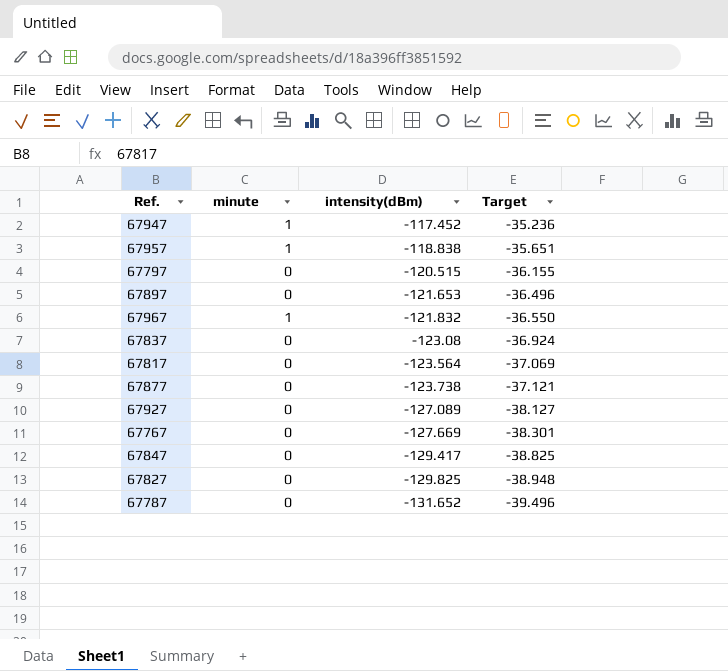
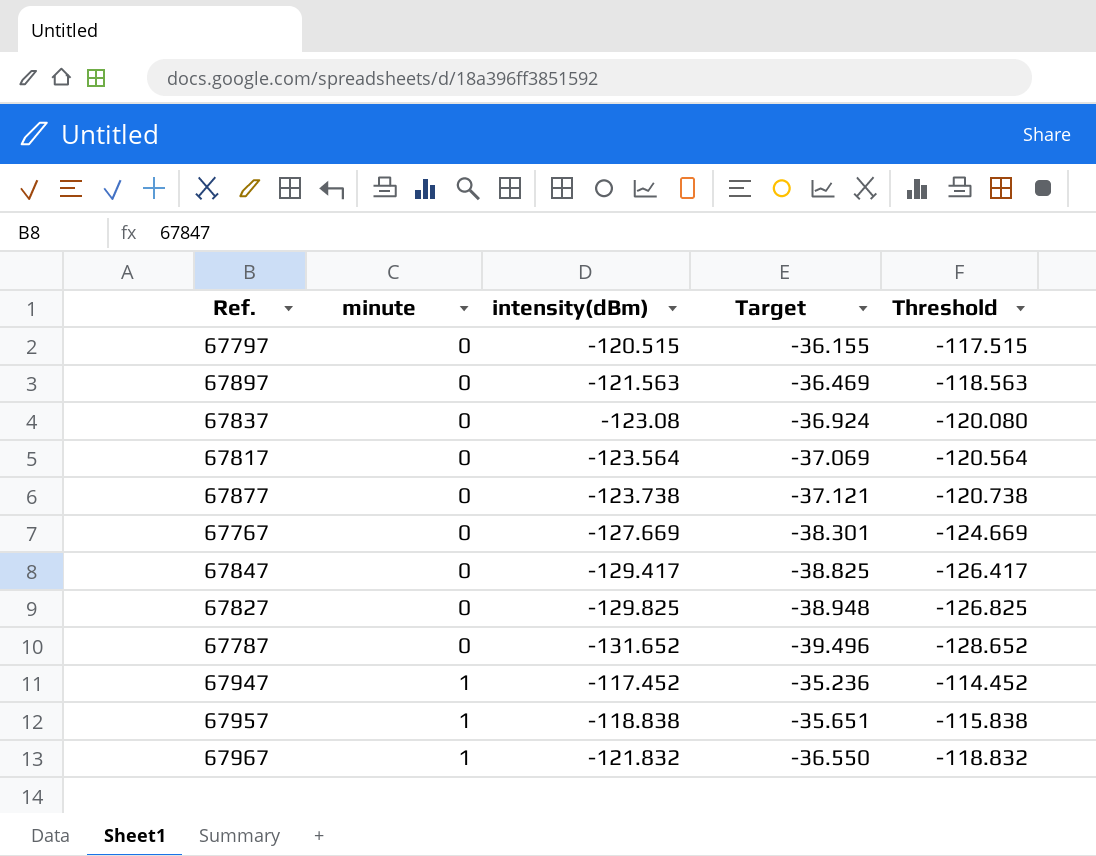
row order: intensity(dBm) descending -> minute ascending
column Threshold | formula: none -> [intensity(dBm)] + 3
row 67927: 0 | -127.089 | -38.127 -> none
67897 | intensity(dBm): -121.653 -> -121.563
67897 | Target: -36.496 -> -36.469

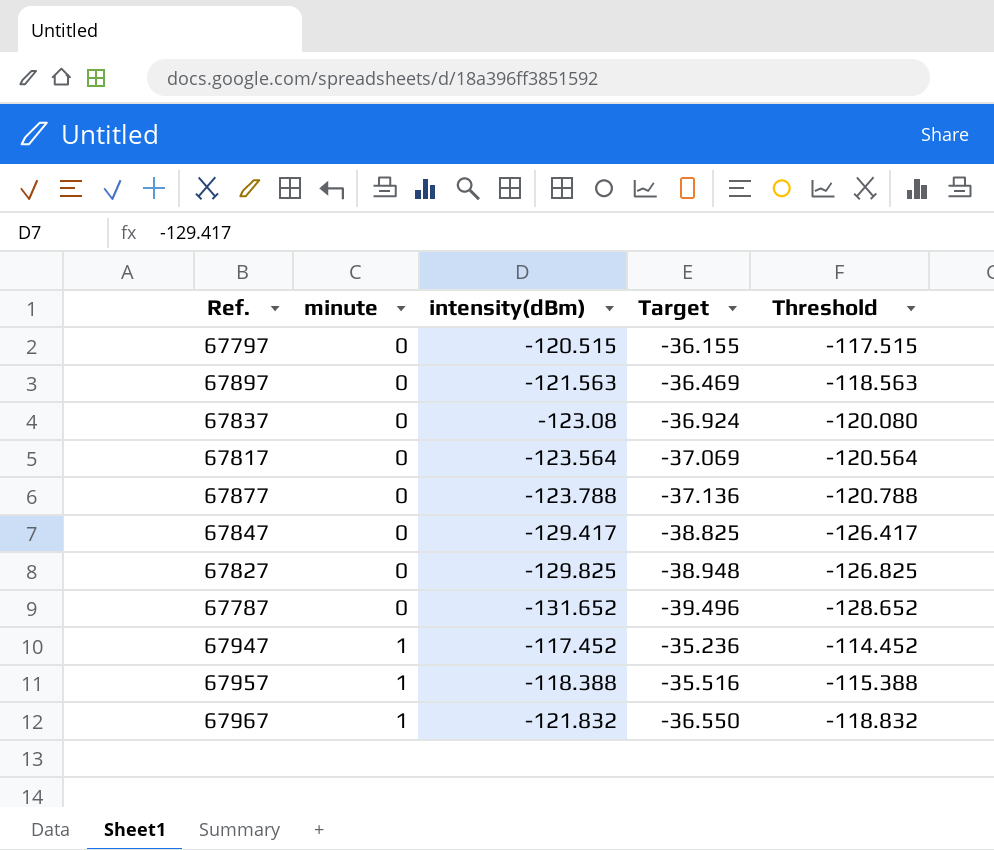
row 67767: 0 | -127.669 | -38.301 | -124.669 -> none
67877 | intensity(dBm): -123.738 -> -123.788
67877 | Target: -37.121 -> -37.136
67877 | Threshold: -120.738 -> -120.788
67957 | intensity(dBm): -118.838 -> -118.388
67957 | Target: -35.651 -> -35.516
67957 | Threshold: -115.838 -> -115.388

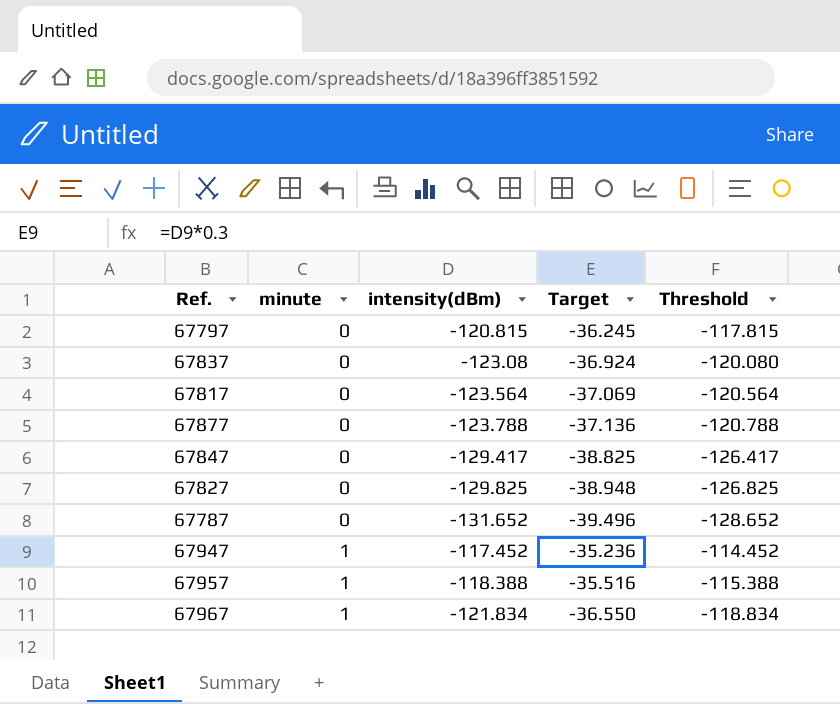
row 67897: 0 | -121.563 | -36.469 | -118.563 -> none
67797 | intensity(dBm): -120.515 -> -120.815
67797 | Target: -36.155 -> -36.245
67797 | Threshold: -117.515 -> -117.815
67967 | intensity(dBm): -121.832 -> -121.834
67967 | Threshold: -118.832 -> -118.834

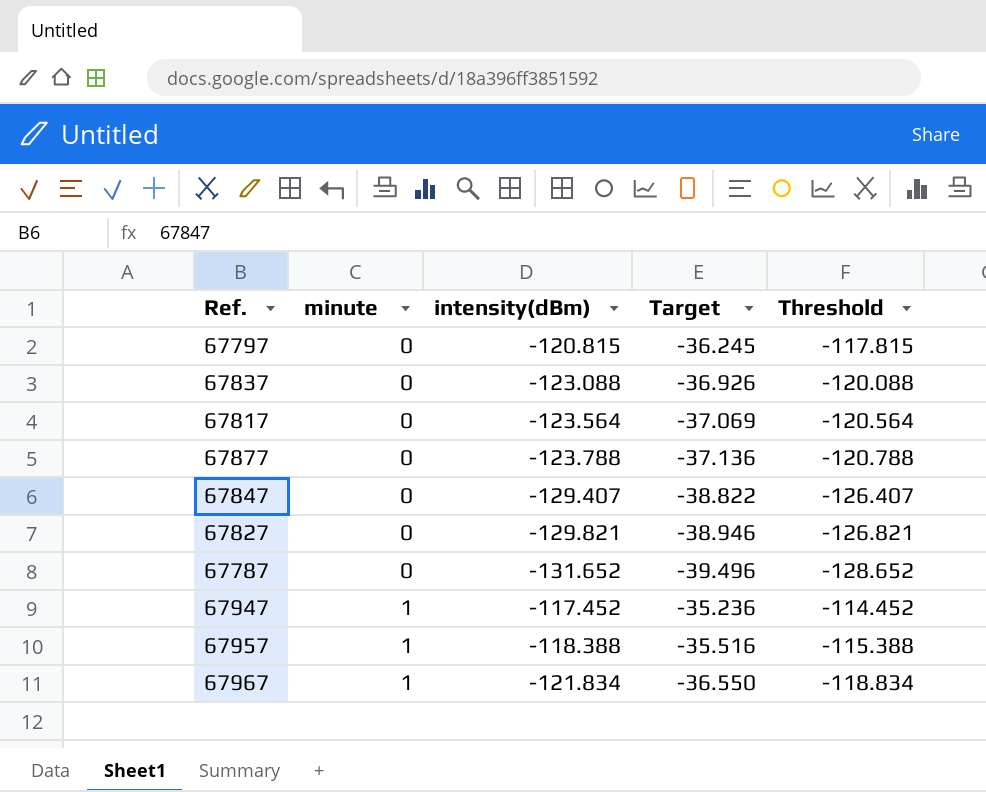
67837 | intensity(dBm): -123.08 -> -123.088
67837 | Target: -36.924 -> -36.926
67837 | Threshold: -120.080 -> -120.088
67847 | intensity(dBm): -129.417 -> -129.407
67847 | Target: -38.825 -> -38.822
67847 | Threshold: -126.417 -> -126.407
67827 | intensity(dBm): -129.825 -> -129.821
67827 | Target: -38.948 -> -38.946
67827 | Threshold: -126.825 -> -126.821

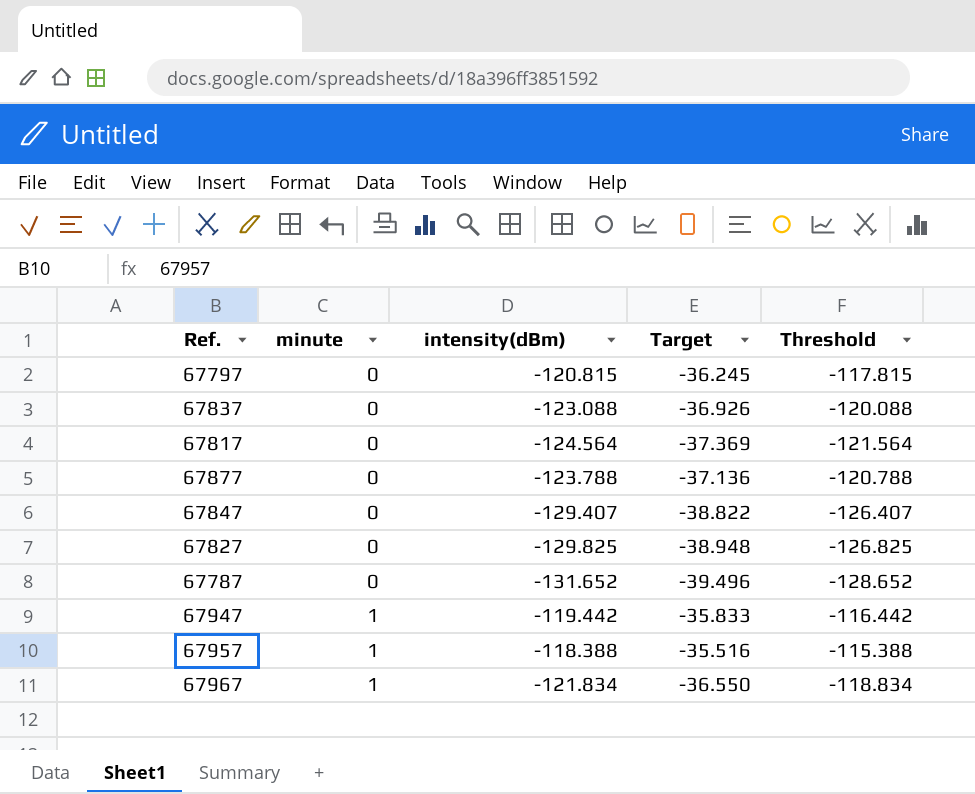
67817 | intensity(dBm): -123.564 -> -124.564
67817 | Target: -37.069 -> -37.369
67817 | Threshold: -120.564 -> -121.564
67827 | intensity(dBm): -129.821 -> -129.825
67827 | Target: -38.946 -> -38.948
67827 | Threshold: -126.821 -> -126.825
67947 | intensity(dBm): -117.452 -> -119.442
67947 | Target: -35.236 -> -35.833
67947 | Threshold: -114.452 -> -116.442

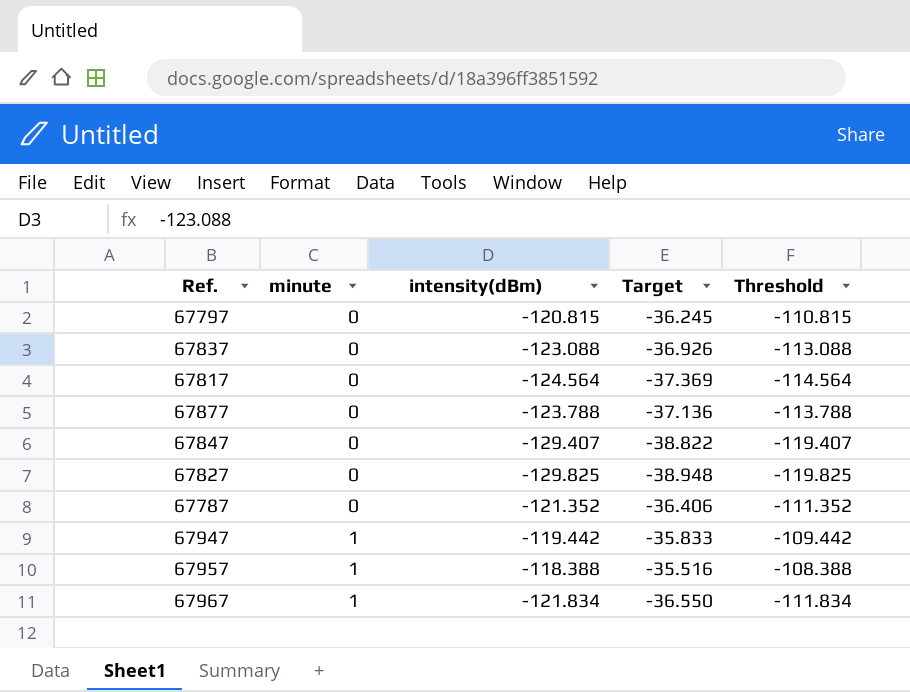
column Threshold | formula: [intensity(dBm)] + 3 -> [intensity(dBm)] + 10
67787 | intensity(dBm): -131.652 -> -121.352
67787 | Target: -39.496 -> -36.406

